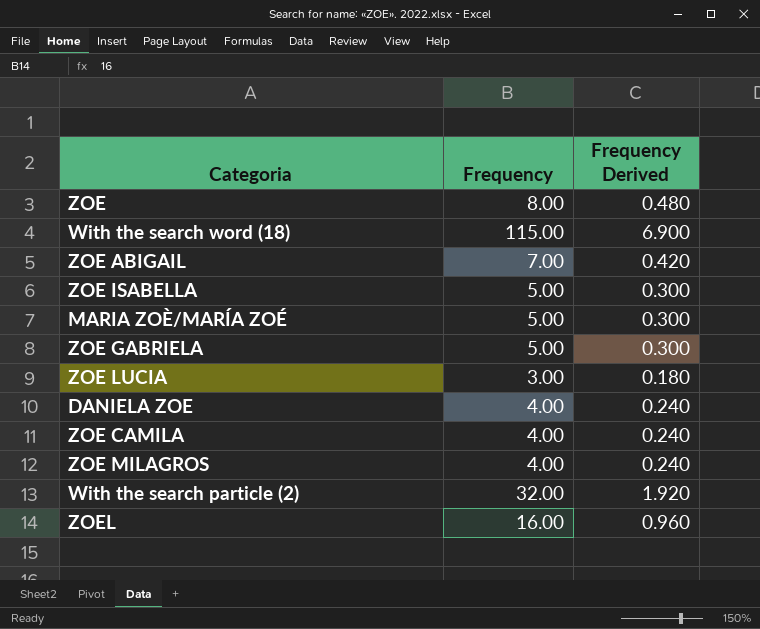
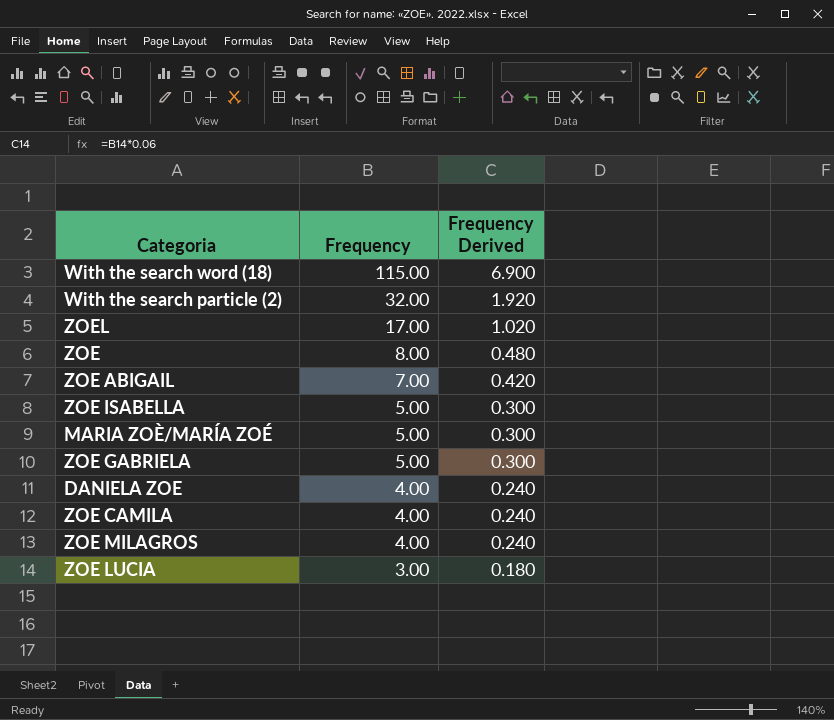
row order: none -> Frequency descending
ZOEL | Frequency: 16.00 -> 17.00
ZOEL | Frequency Derived: 0.960 -> 1.020

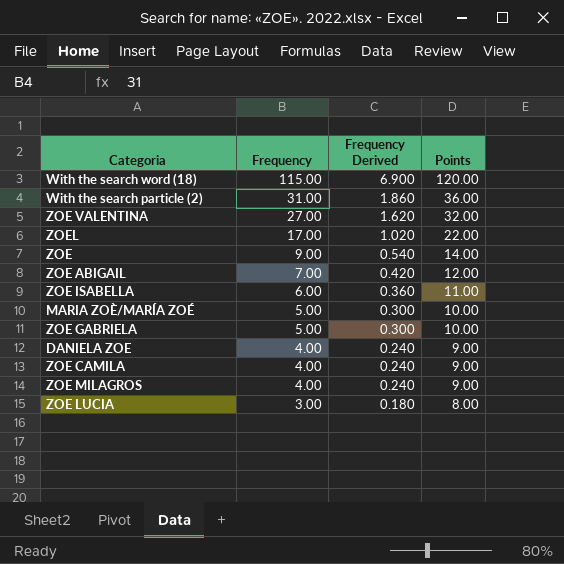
column Points | formula: none -> [Frequency] + 5
With the search particle (2) | Frequency: 32.00 -> 31.00
With the search particle (2) | Frequency Derived: 1.920 -> 1.860
row ZOE VALENTINA: none -> 27.00 | 1.620 | 32.00
ZOE | Frequency: 8.00 -> 9.00
ZOE | Frequency Derived: 0.480 -> 0.540
ZOE ISABELLA | Frequency: 5.00 -> 6.00
ZOE ISABELLA | Frequency Derived: 0.300 -> 0.360

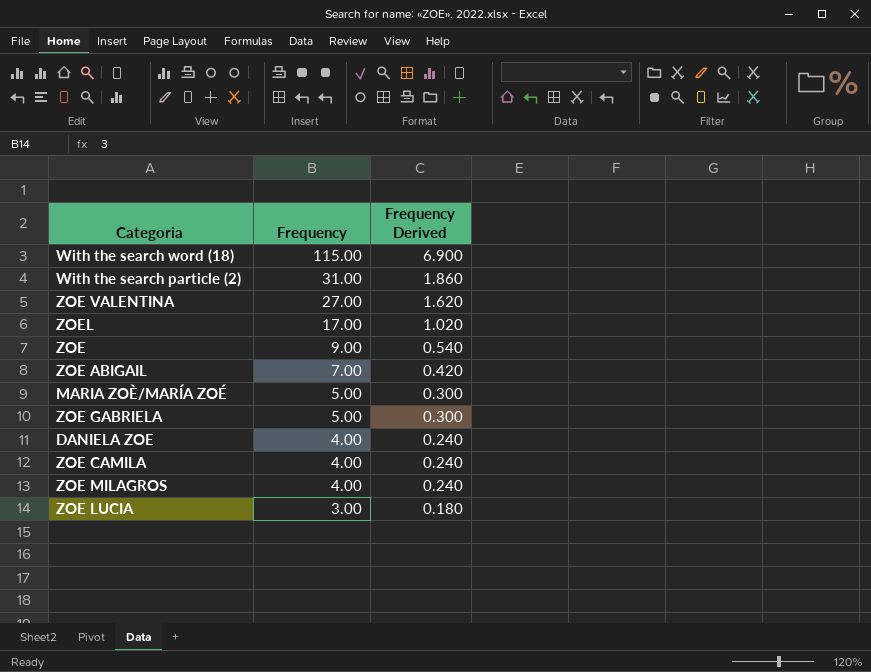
column Points | formula: [Frequency] + 5 -> none
row ZOE ISABELLA: 6.00 | 0.360 | 11.00 -> none

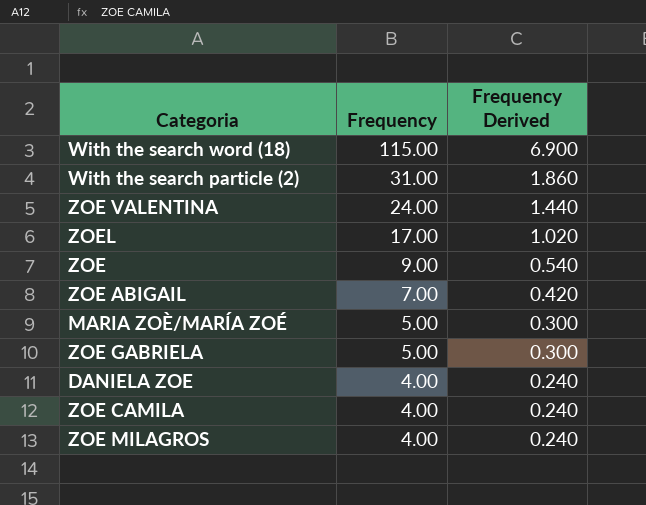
row ZOE LUCIA: 3.00 | 0.180 -> none
ZOE VALENTINA | Frequency: 27.00 -> 24.00
ZOE VALENTINA | Frequency Derived: 1.620 -> 1.440

